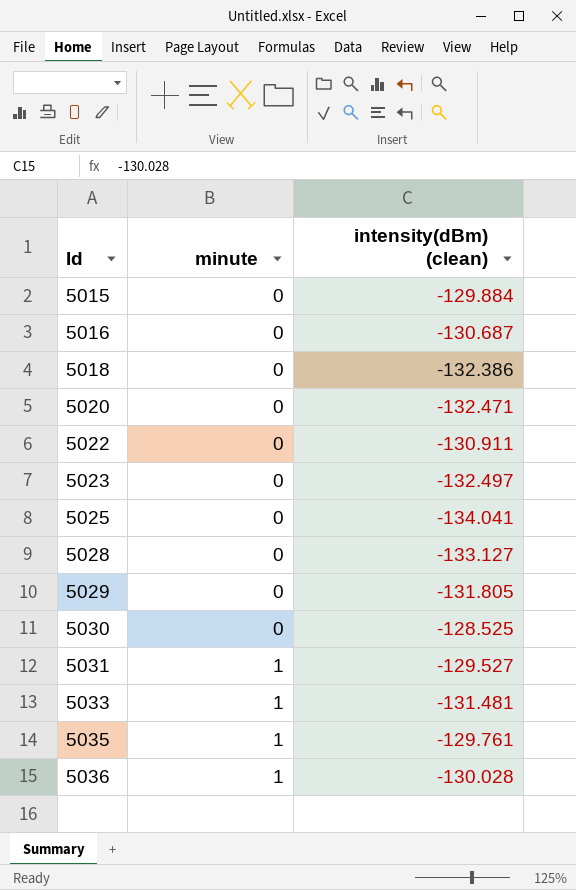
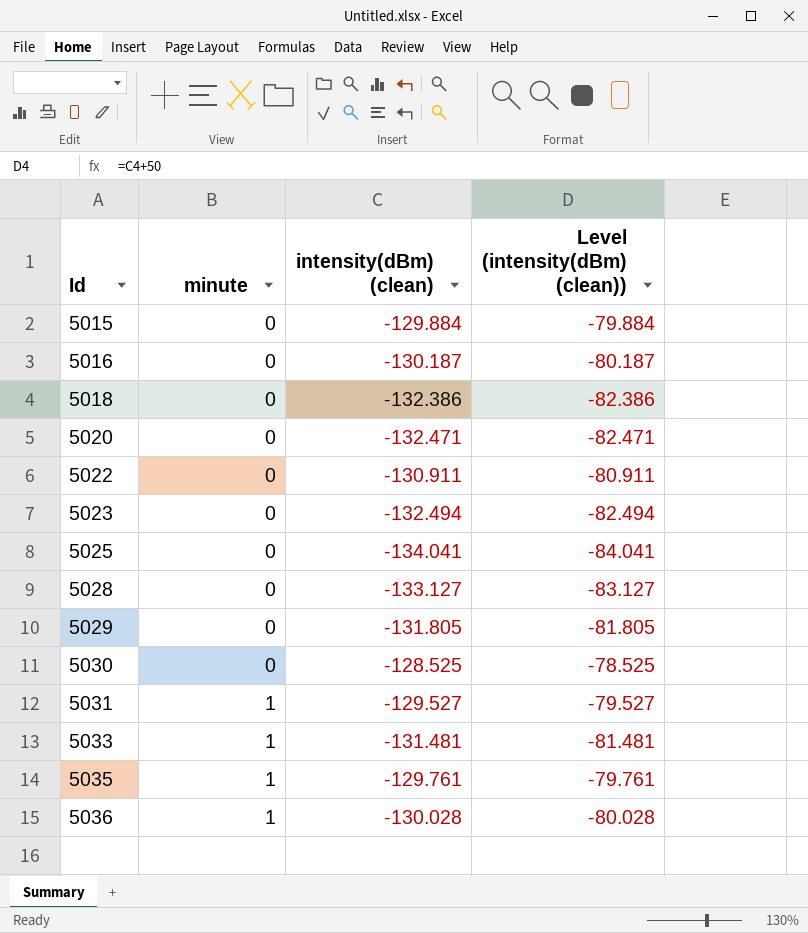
column Level (intensity(dBm) (clean)) | formula: none -> [intensity(dBm) (clean)] + 50
5016 | intensity(dBm) (clean): -130.687 -> -130.187
5023 | intensity(dBm) (clean): -132.497 -> -132.494

